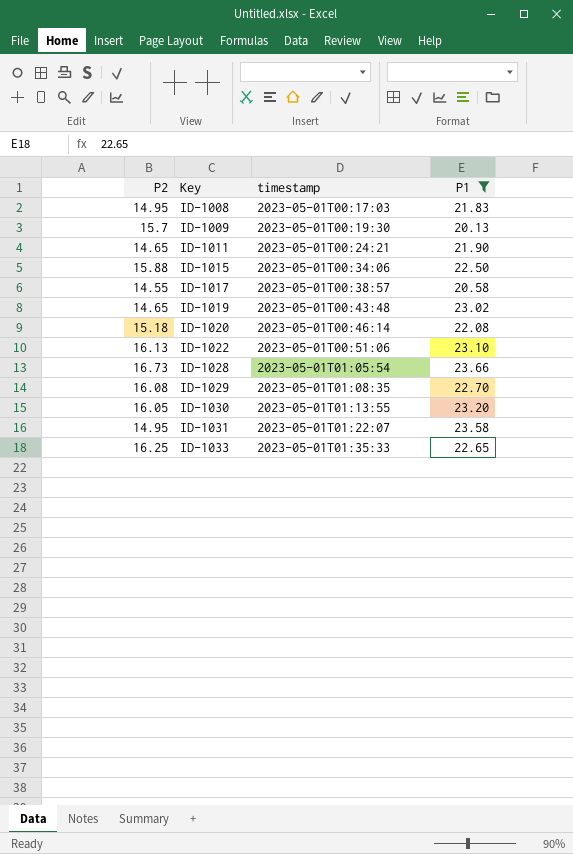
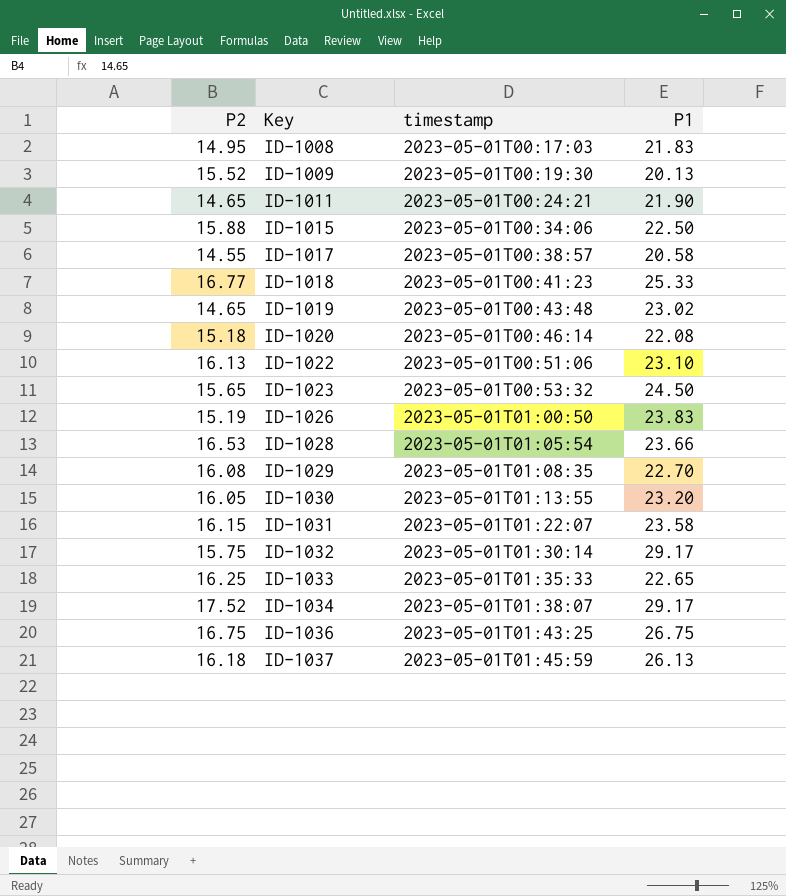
filter: P1 <= 23.66 -> none
ID-1009 | P2: 15.7 -> 15.52
ID-1028 | P2: 16.73 -> 16.53
ID-1031 | P2: 14.95 -> 16.15

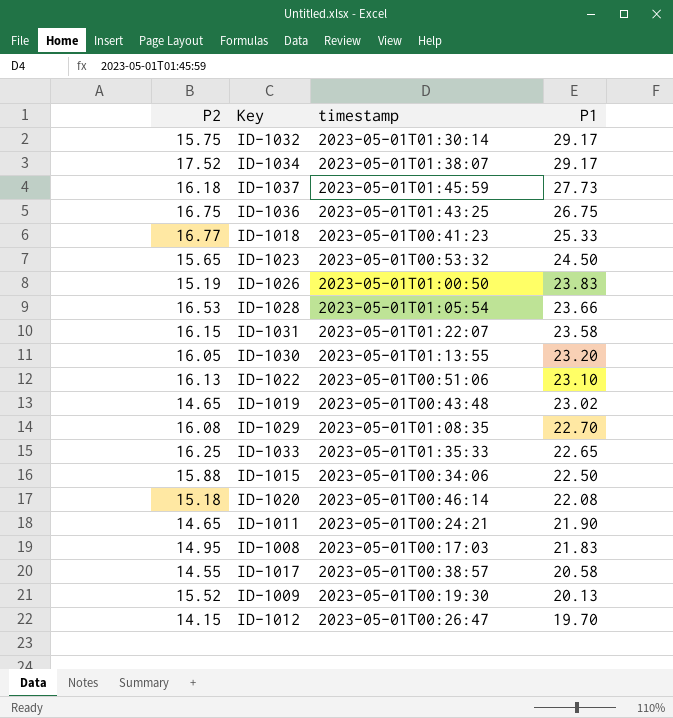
row order: Key ascending -> P1 descending
ID-1037 | P1: 26.13 -> 27.73
row ID-1012: none -> 14.15 | 2023-05-01T00:26:47 | 19.70

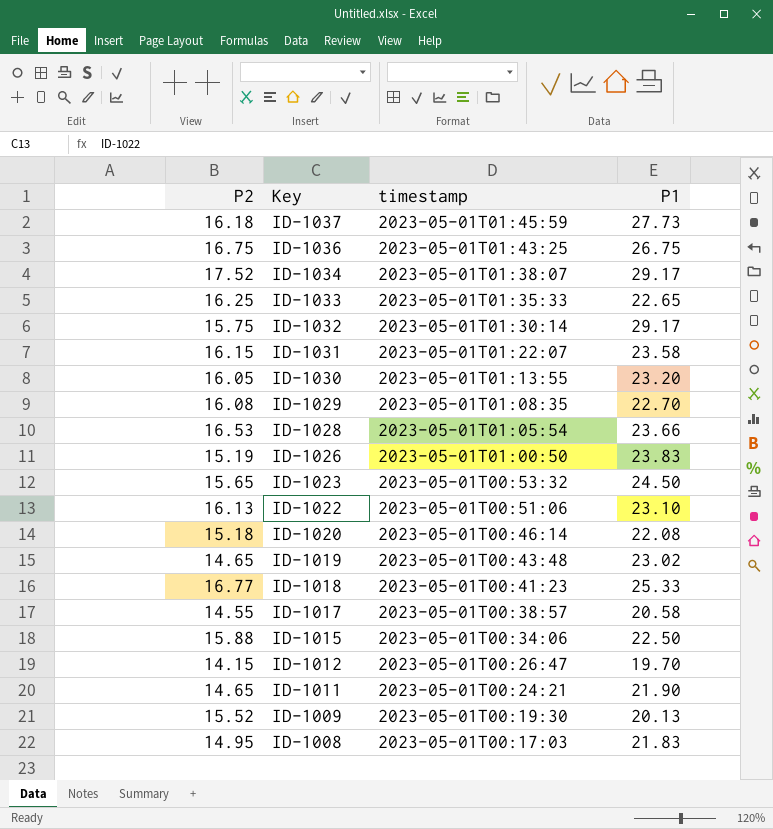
row order: P1 descending -> Key descending

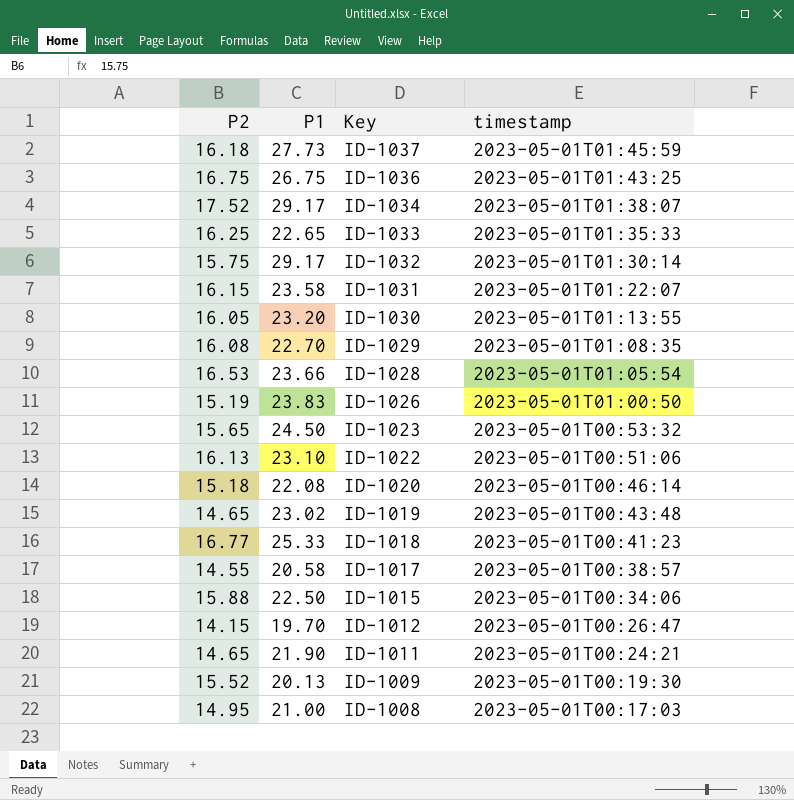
column P1 | position: 4 -> 2
ID-1008 | P1: 21.83 -> 21.00

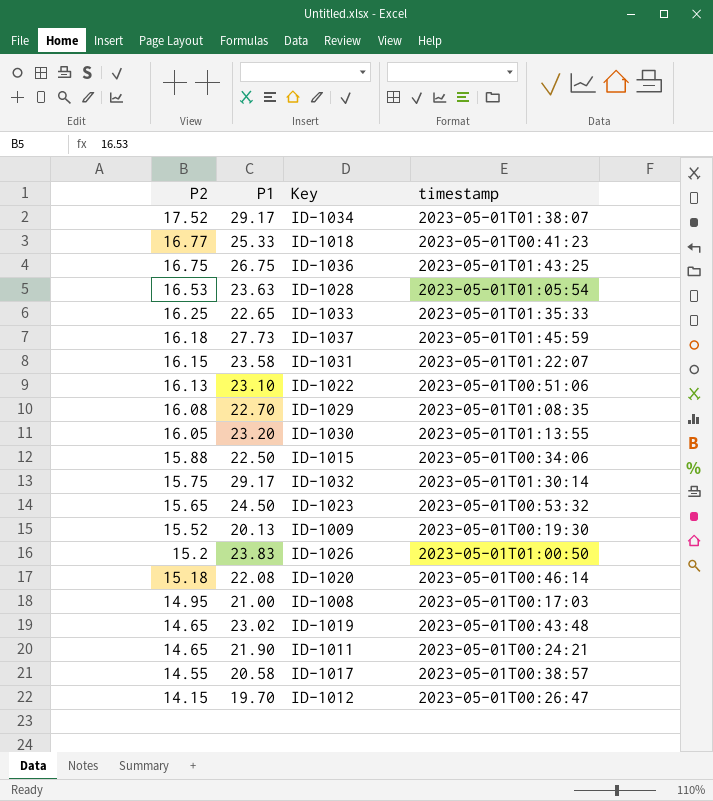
row order: Key descending -> P2 descending
ID-1028 | P1: 23.66 -> 23.63
ID-1026 | P2: 15.19 -> 15.2

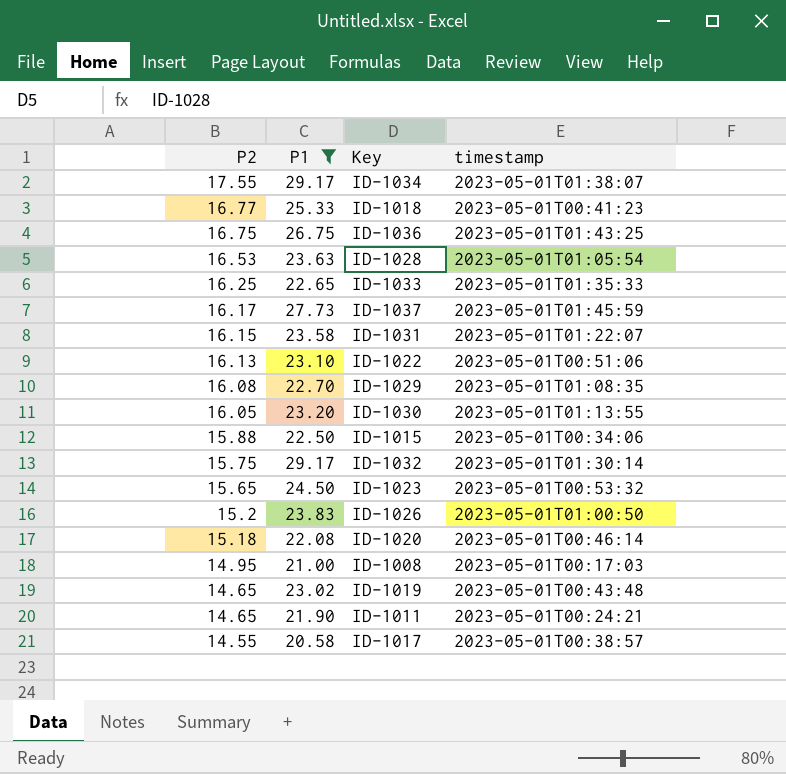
filter: none -> P1 >= 20.58
ID-1034 | P2: 17.52 -> 17.55
ID-1037 | P2: 16.18 -> 16.17

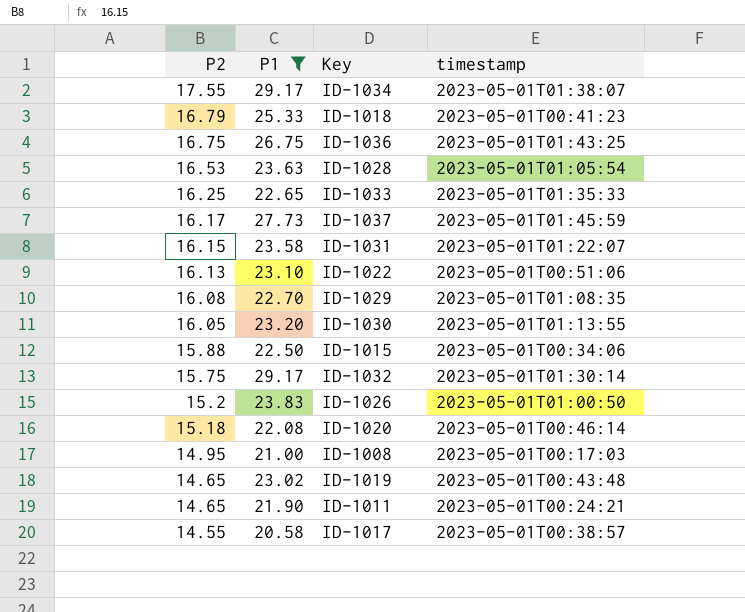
row ID-1023: 15.65 | 24.50 | 2023-05-01T00:53:32 -> none
ID-1018 | P2: 16.77 -> 16.79

